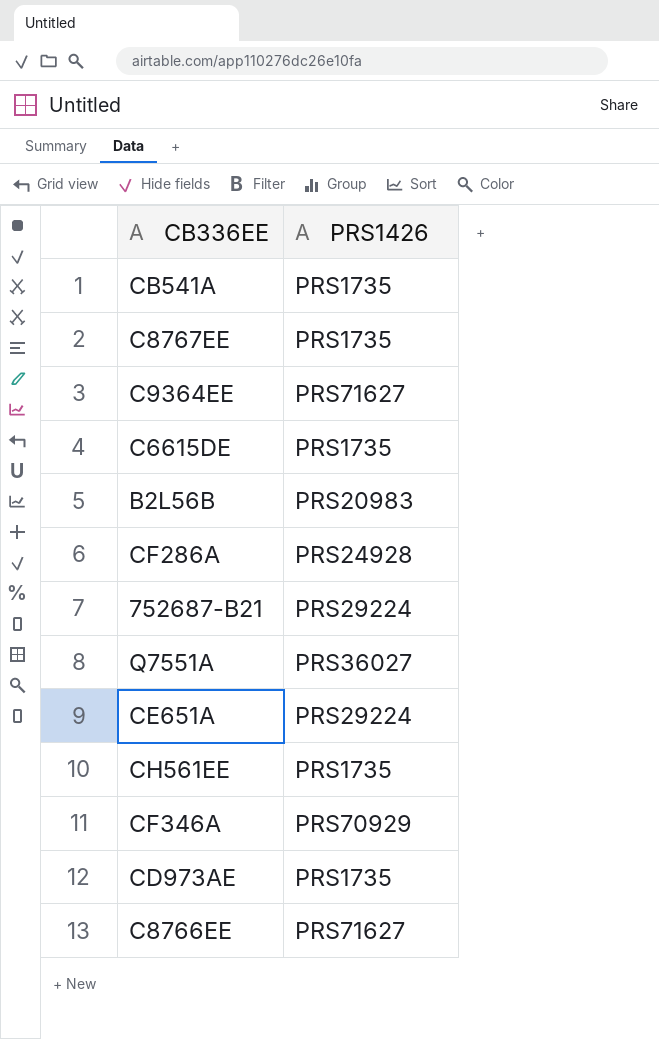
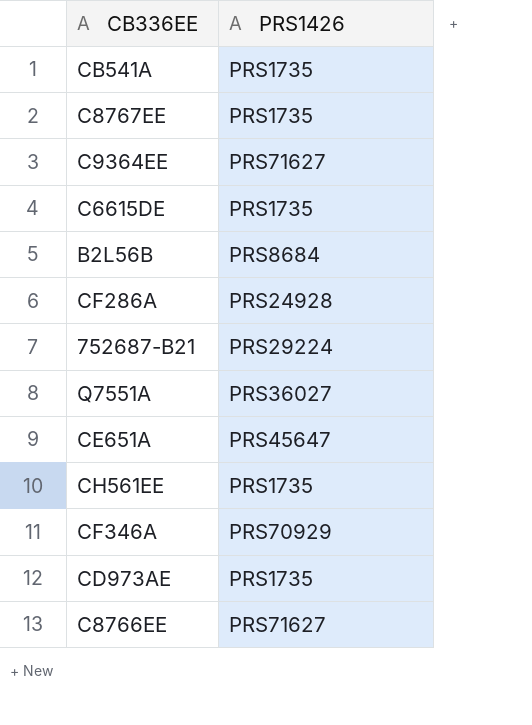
B2L56B | PRS1426: PRS20983 -> PRS8684
CE651A | PRS1426: PRS29224 -> PRS45647

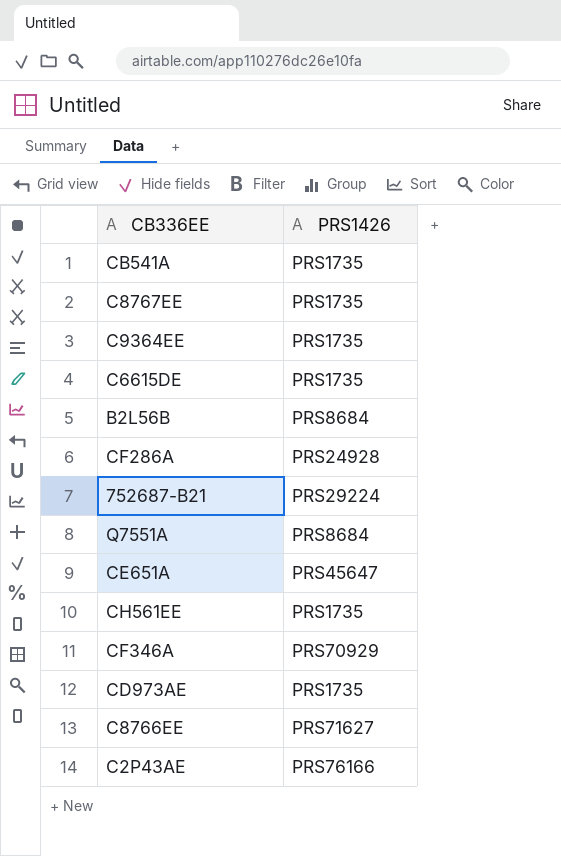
C9364EE | PRS1426: PRS71627 -> PRS1735
Q7551A | PRS1426: PRS36027 -> PRS8684
row C2P43AE: none -> PRS76166

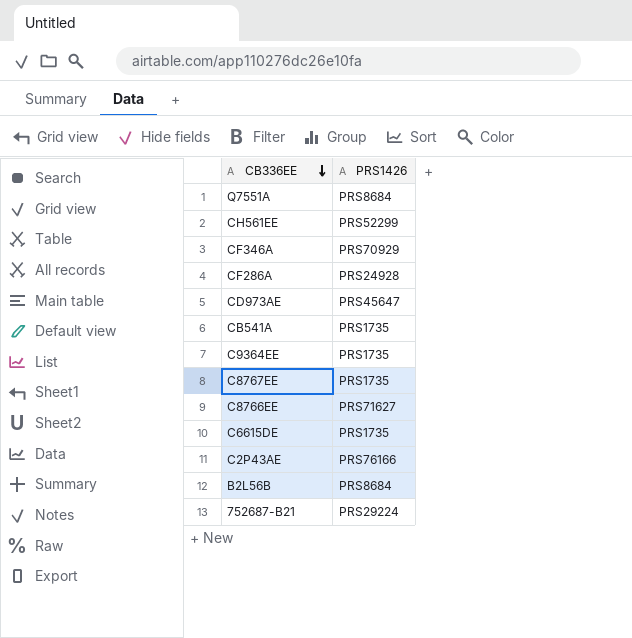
row order: none -> CB336EE descending
row CE651A: PRS45647 -> none
CH561EE | PRS1426: PRS1735 -> PRS52299
CD973AE | PRS1426: PRS1735 -> PRS45647

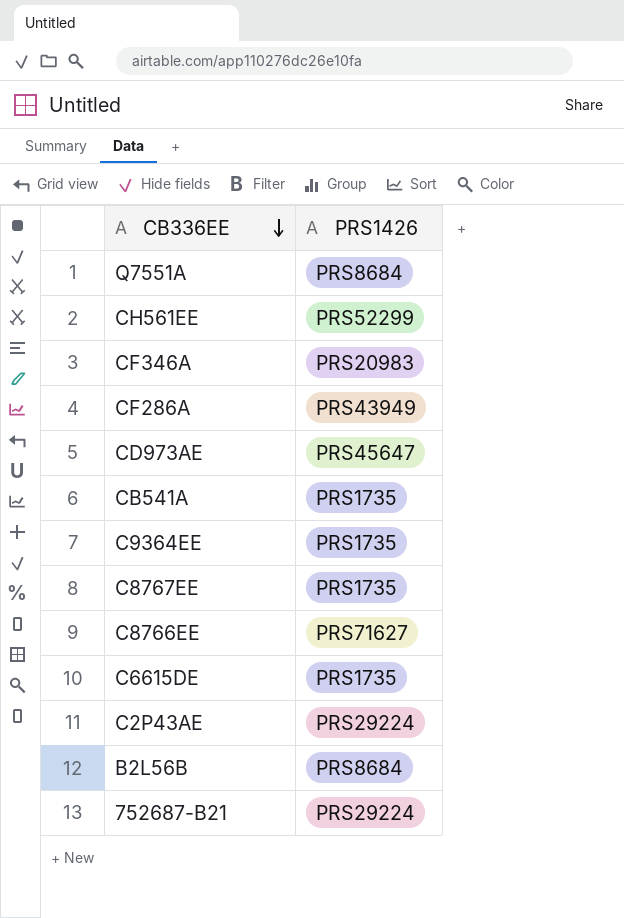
CF346A | PRS1426: PRS70929 -> PRS20983
CF286A | PRS1426: PRS24928 -> PRS43949
C2P43AE | PRS1426: PRS76166 -> PRS29224

